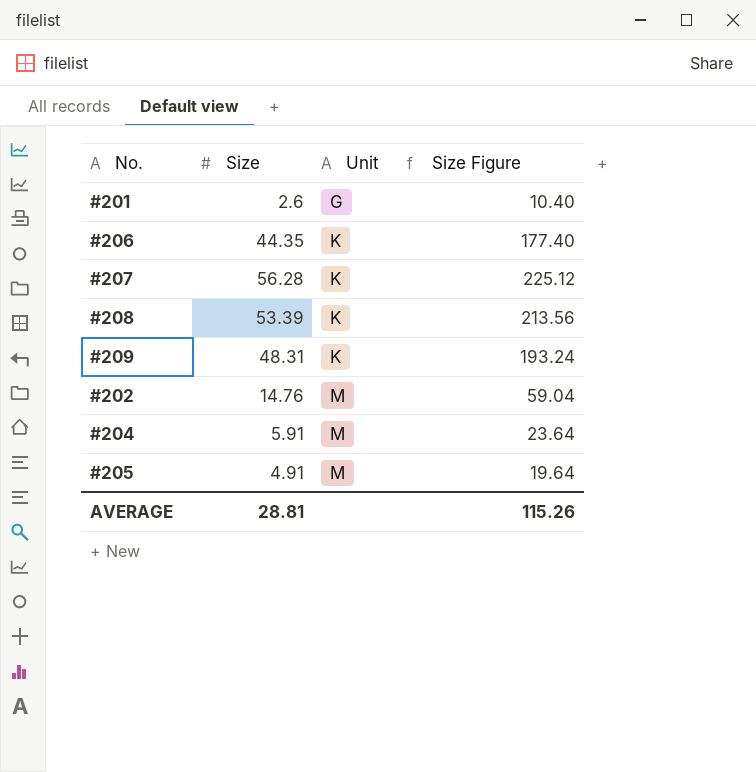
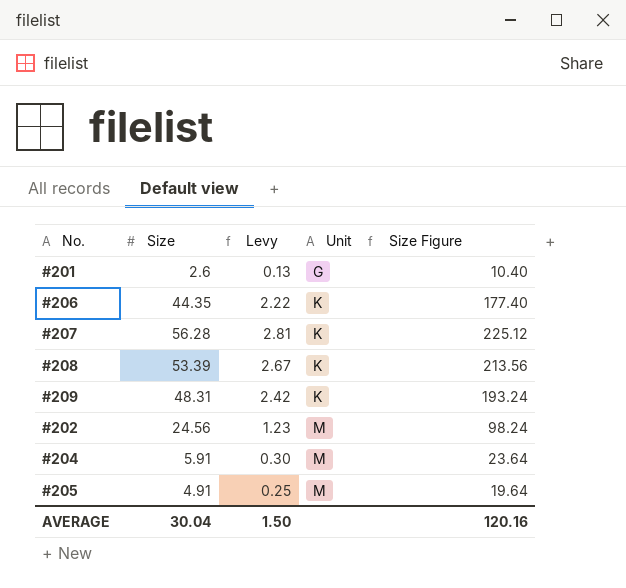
column Levy | formula: none -> [Size] * 0.05
#202 | Size: 14.76 -> 24.56
#202 | Size Figure: 59.04 -> 98.24
AVERAGE | Size: 28.81 -> 30.04
AVERAGE | Size Figure: 115.26 -> 120.16

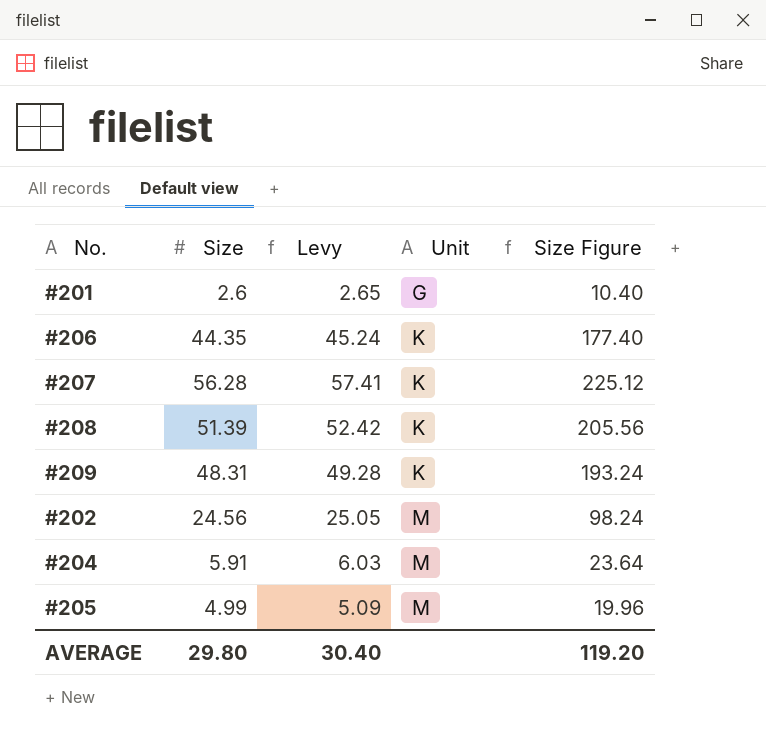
column Levy | formula: [Size] * 0.05 -> [Size] * 1.02
#208 | Size: 53.39 -> 51.39
#208 | Size Figure: 213.56 -> 205.56
#205 | Size: 4.91 -> 4.99
#205 | Size Figure: 19.64 -> 19.96
AVERAGE | Size: 30.04 -> 29.80
AVERAGE | Levy: 1.50 -> 30.40
AVERAGE | Size Figure: 120.16 -> 119.20

